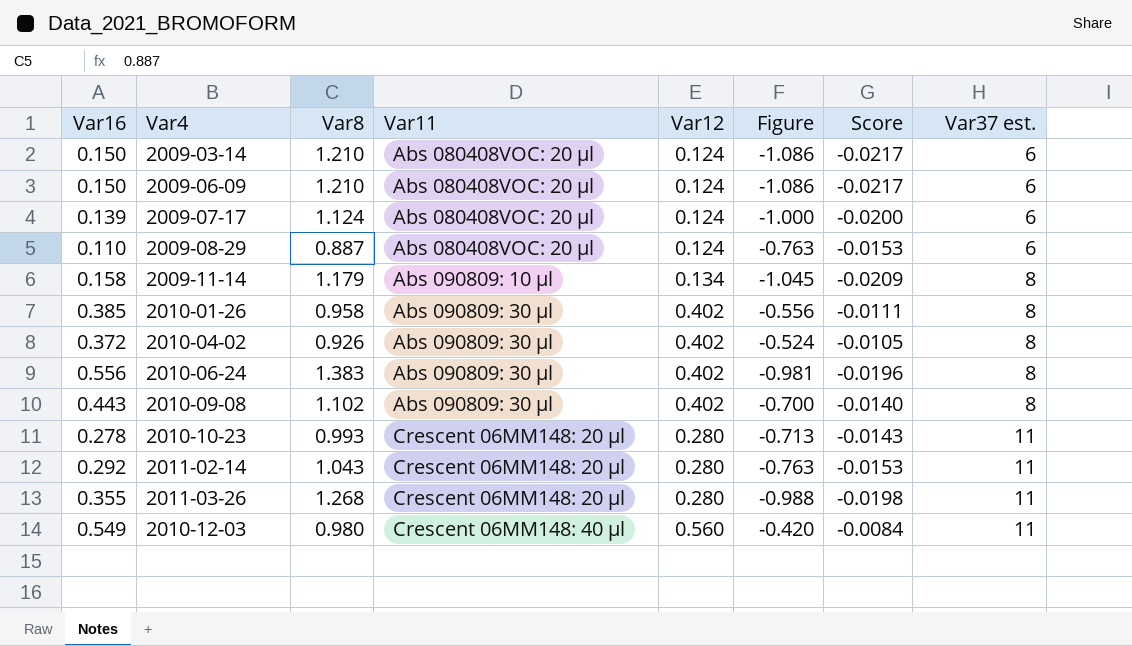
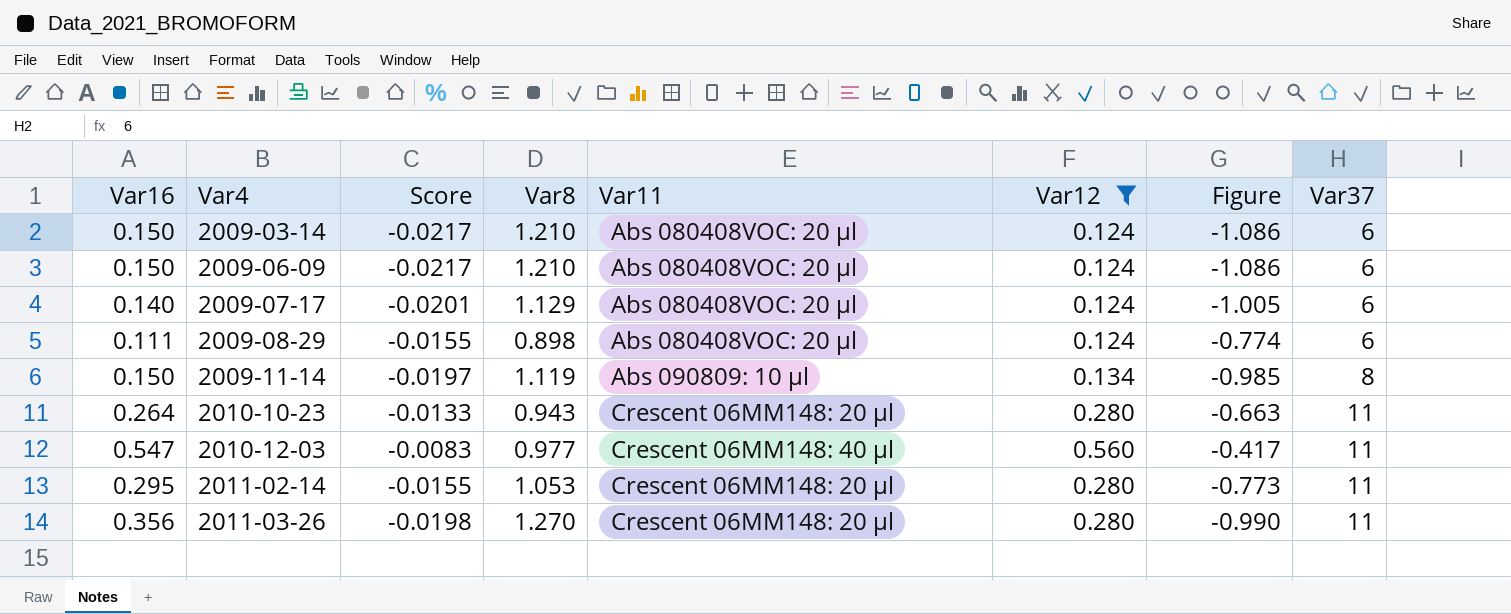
filter: none -> Var12 != 0.402
row order: Var11 ascending -> Var4 ascending
column Score | position: 7 -> 3
column name: Var37 est. -> Var37
2009-07-17 | Var16: 0.139 -> 0.140
2009-07-17 | Score: -0.0200 -> -0.0201
2009-07-17 | Var8: 1.124 -> 1.129
2009-07-17 | Figure: -1.000 -> -1.005
2009-08-29 | Var16: 0.110 -> 0.111
2009-08-29 | Score: -0.0153 -> -0.0155
2009-08-29 | Var8: 0.887 -> 0.898
2009-08-29 | Figure: -0.763 -> -0.774
2009-11-14 | Var16: 0.158 -> 0.150
2009-11-14 | Score: -0.0209 -> -0.0197
2009-11-14 | Var8: 1.179 -> 1.119
2009-11-14 | Figure: -1.045 -> -0.985
2010-10-23 | Var16: 0.278 -> 0.264
2010-10-23 | Score: -0.0143 -> -0.0133
2010-10-23 | Var8: 0.993 -> 0.943
2010-10-23 | Figure: -0.713 -> -0.663
2010-12-03 | Var16: 0.549 -> 0.547
2010-12-03 | Score: -0.0084 -> -0.0083
2010-12-03 | Var8: 0.980 -> 0.977
2010-12-03 | Figure: -0.420 -> -0.417
2011-02-14 | Var16: 0.292 -> 0.295
2011-02-14 | Score: -0.0153 -> -0.0155
2011-02-14 | Var8: 1.043 -> 1.053
2011-02-14 | Figure: -0.763 -> -0.773
2011-03-26 | Var16: 0.355 -> 0.356
2011-03-26 | Var8: 1.268 -> 1.270
2011-03-26 | Figure: -0.988 -> -0.990

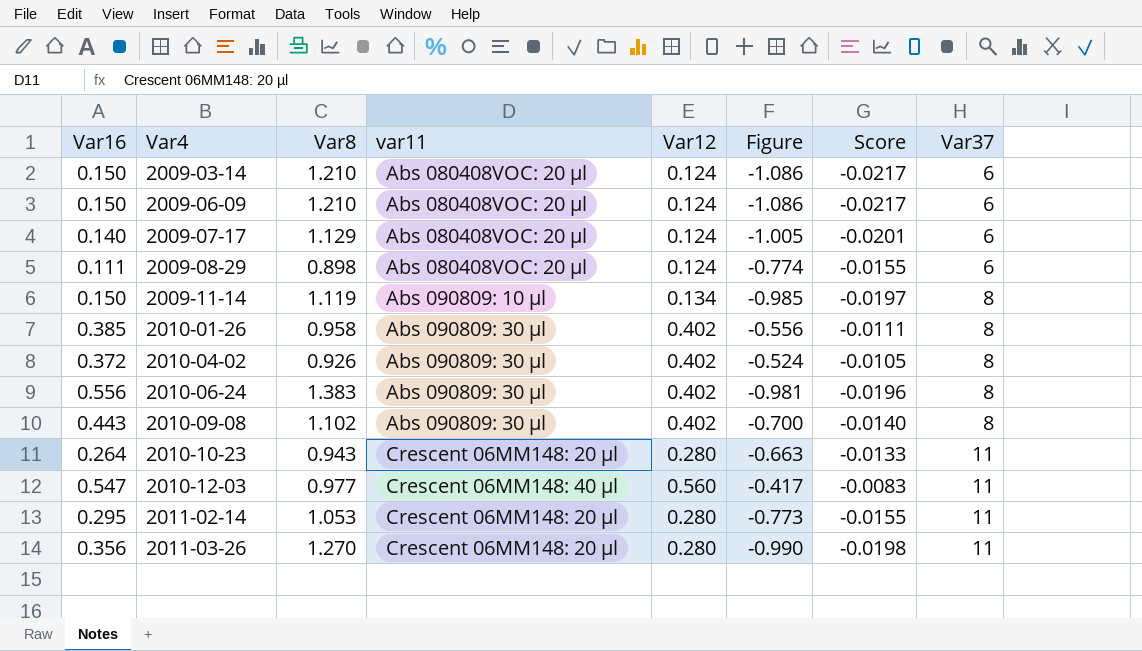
filter: Var12 != 0.402 -> none
column name: Var11 -> var11
column Score | position: 3 -> 7

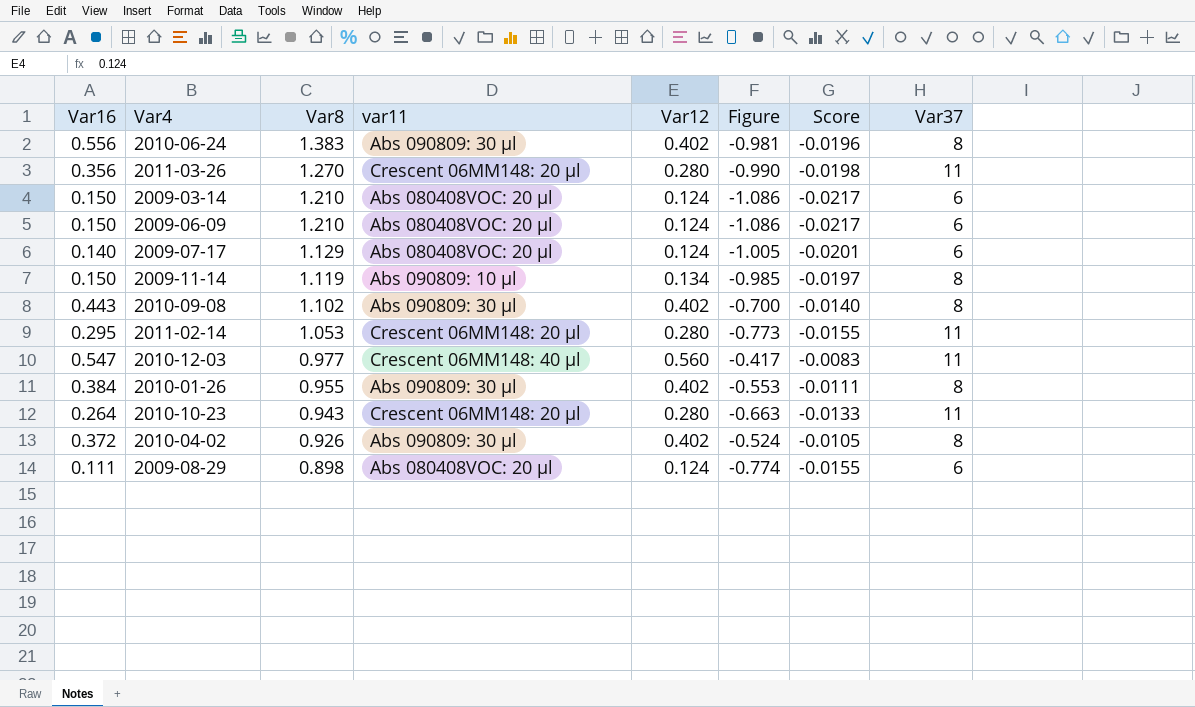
row order: Var4 ascending -> Var8 descending
2010-01-26 | Var16: 0.385 -> 0.384
2010-01-26 | Var8: 0.958 -> 0.955
2010-01-26 | Figure: -0.556 -> -0.553

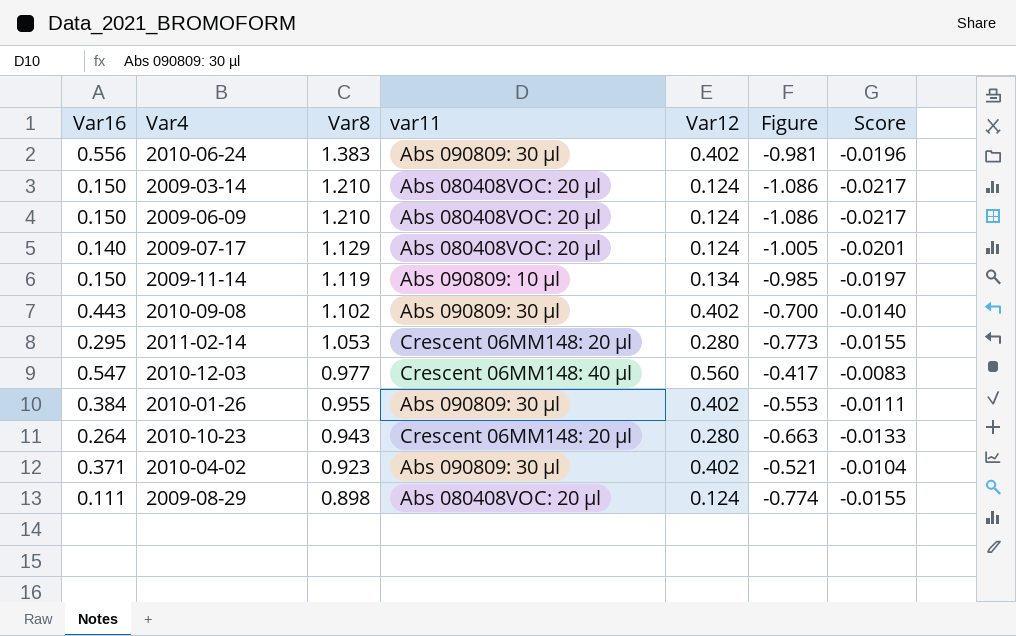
column Var37 | position: 8 -> none
row 2011-03-26: 0.356 | 1.270 | Crescent 06MM148: 20 µl | 0.280 | -0.990 | -0.0198 | 11 -> none
2010-04-02 | Var16: 0.372 -> 0.371
2010-04-02 | Var8: 0.926 -> 0.923
2010-04-02 | Figure: -0.524 -> -0.521
2010-04-02 | Score: -0.0105 -> -0.0104

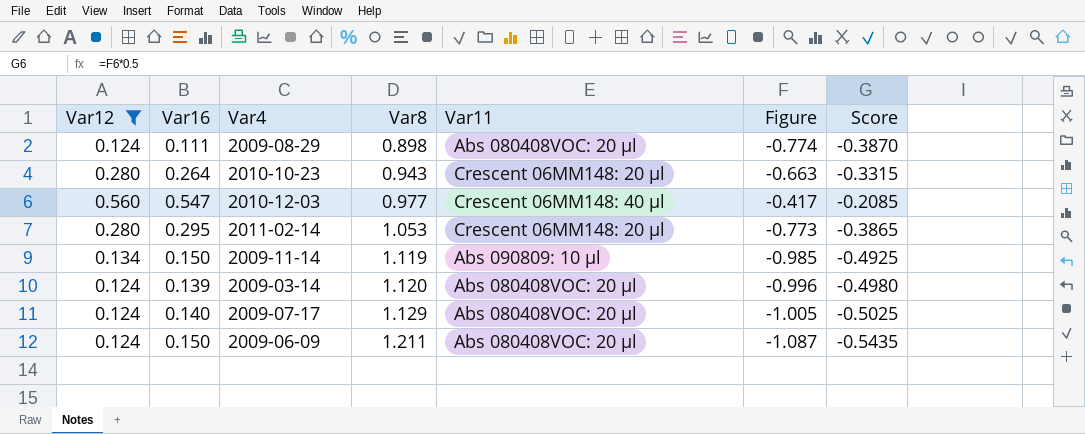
filter: none -> Var12 != 0.402
row order: Var8 descending -> Var8 ascending
column Var12 | position: 5 -> 1
column name: var11 -> Var11
column Score | formula: [Figure] * 0.02 -> [Figure] * 0.5
2009-03-14 | Var16: 0.150 -> 0.139
2009-03-14 | Var8: 1.210 -> 1.120
2009-03-14 | Figure: -1.086 -> -0.996
2009-06-09 | Var8: 1.210 -> 1.211
2009-06-09 | Figure: -1.086 -> -1.087

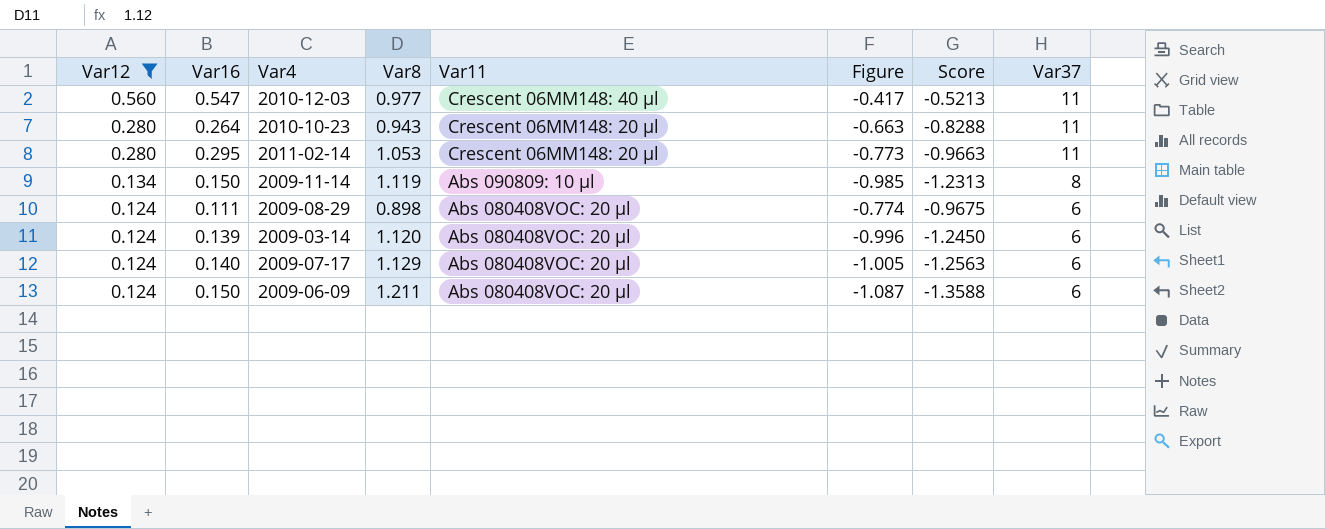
row order: Var8 ascending -> Var12 descending
column Score | formula: [Figure] * 0.5 -> [Figure] * 1.25
column Var37 | position: none -> 8

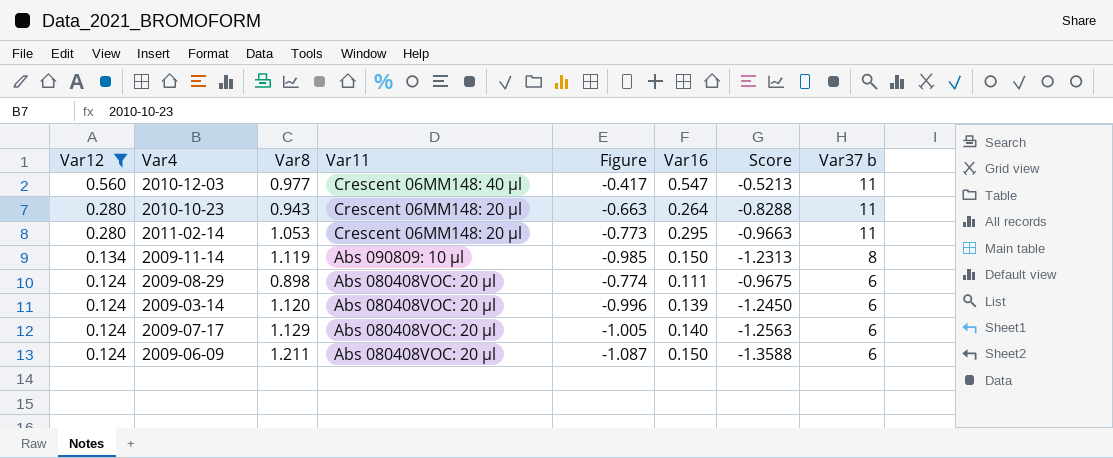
column Var16 | position: 2 -> 6
column name: Var37 -> Var37 b

